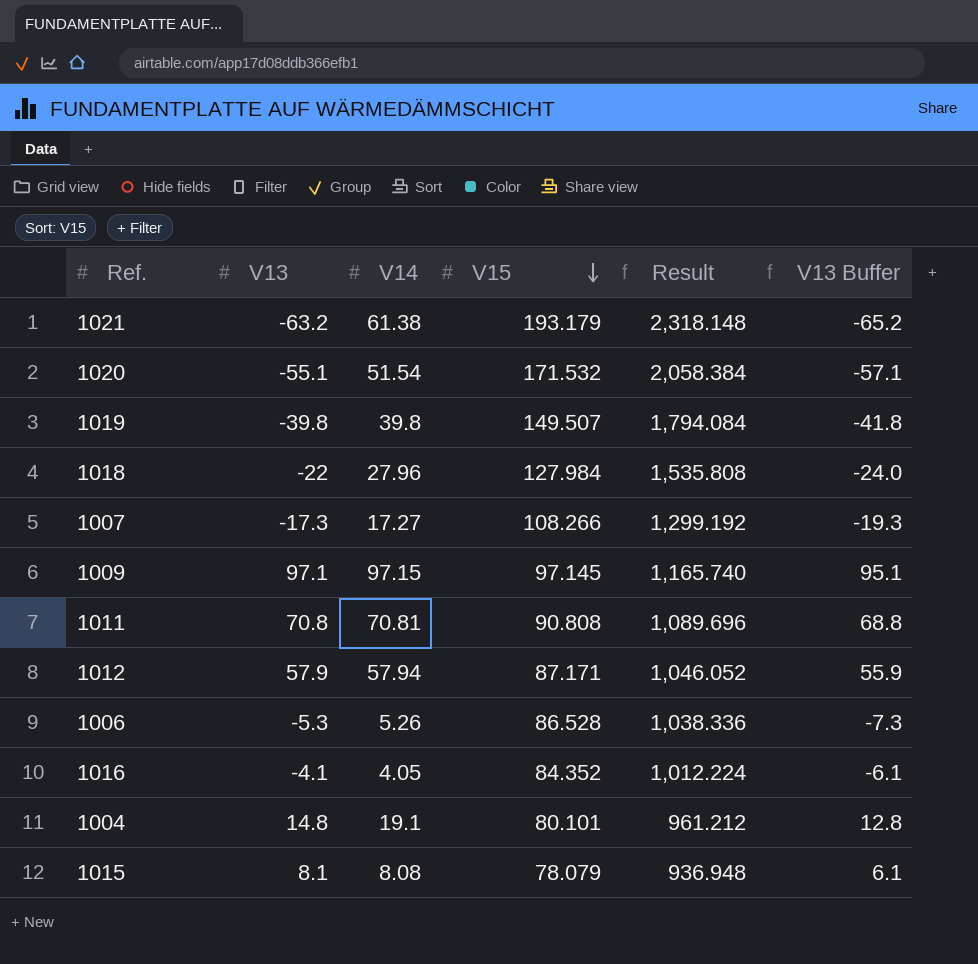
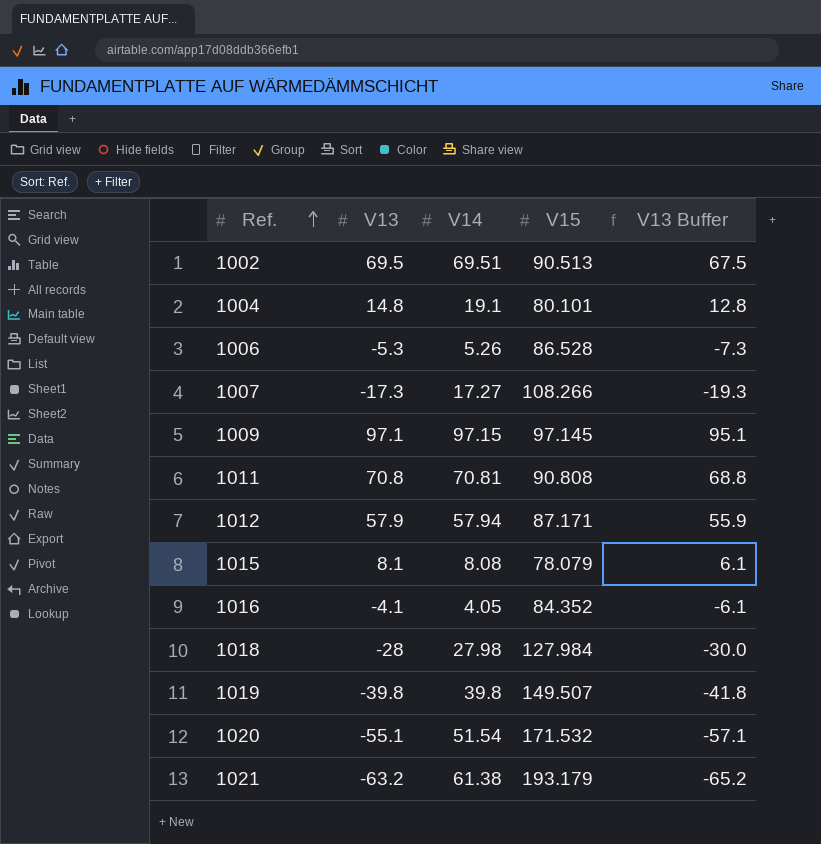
row order: V15 descending -> Ref. ascending
column Result | formula: [V15] * 12 -> none
row 1002: none -> 69.5 | 69.51 | 90.513 | 67.5
1018 | V13: -22 -> -28
1018 | V14: 27.96 -> 27.98
1018 | V13 Buffer: -24.0 -> -30.0

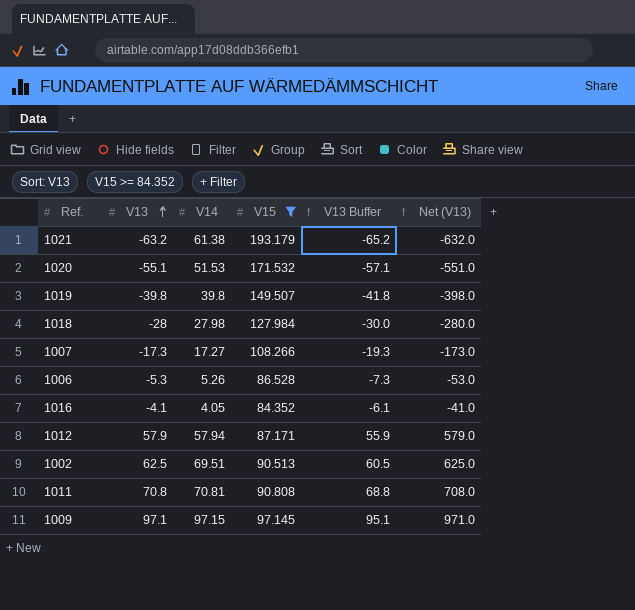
filter: none -> V15 >= 84.352
row order: Ref. ascending -> V13 ascending
column Net (V13) | formula: none -> [V13] * 10
1020 | V14: 51.54 -> 51.53
1002 | V13: 69.5 -> 62.5
1002 | V13 Buffer: 67.5 -> 60.5

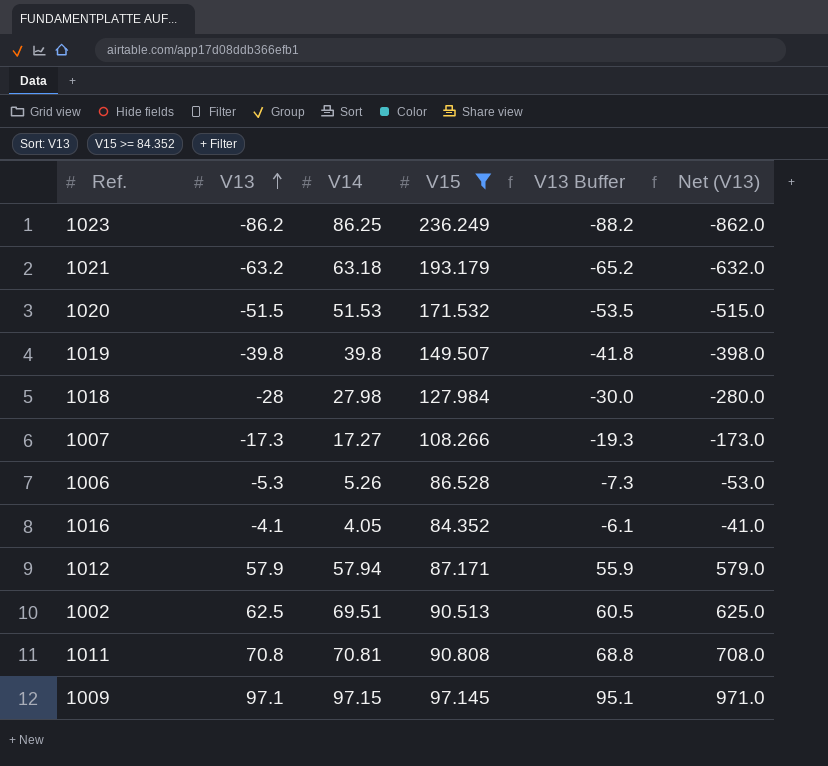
row 1023: none -> -86.2 | 86.25 | 236.249 | -88.2 | -862.0
1021 | V14: 61.38 -> 63.18
1020 | V13: -55.1 -> -51.5
1020 | V13 Buffer: -57.1 -> -53.5
1020 | Net (V13): -551.0 -> -515.0

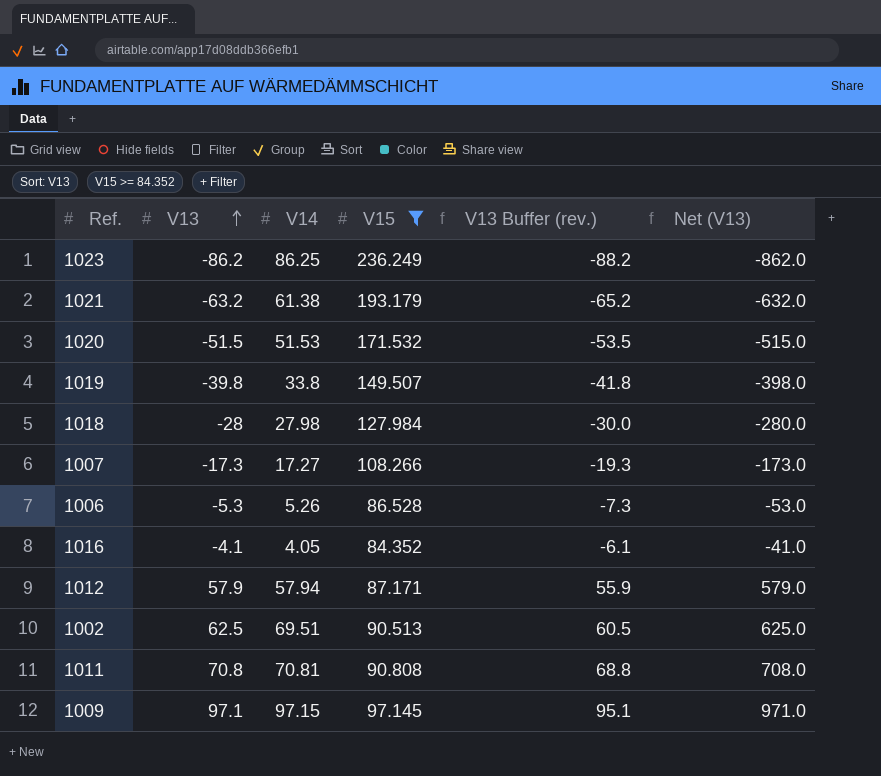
column name: V13 Buffer -> V13 Buffer (rev.)
1021 | V14: 63.18 -> 61.38
1019 | V14: 39.8 -> 33.8

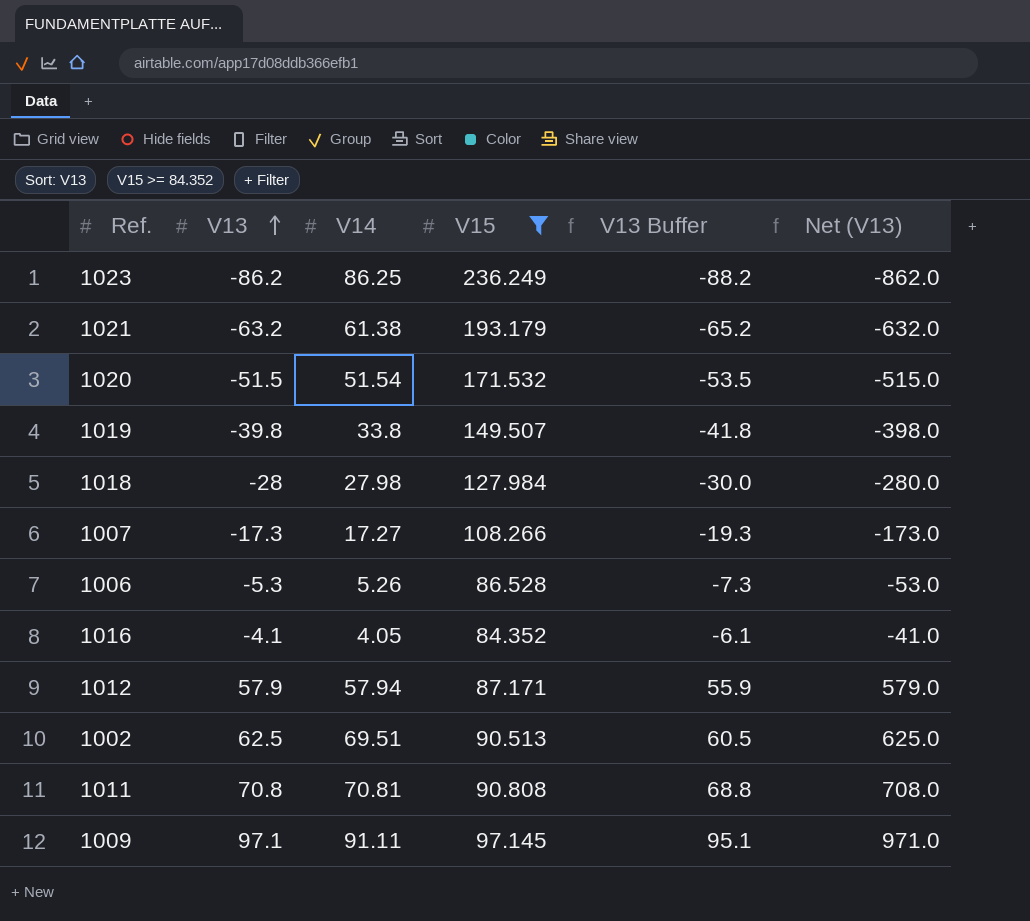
column name: V13 Buffer (rev.) -> V13 Buffer
1020 | V14: 51.53 -> 51.54
1009 | V14: 97.15 -> 91.11

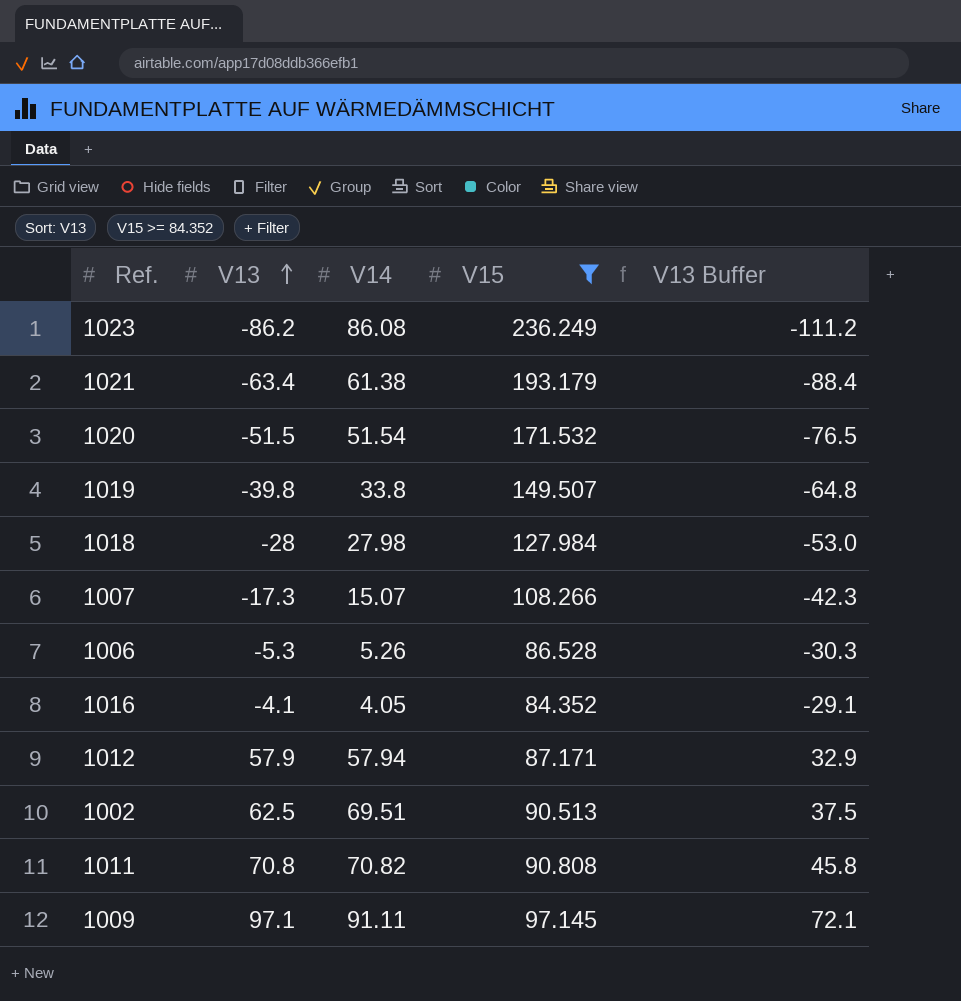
column Net (V13) | formula: [V13] * 10 -> none
column V13 Buffer | formula: [V13] - 2 -> [V13] - 25
1023 | V14: 86.25 -> 86.08
1021 | V13: -63.2 -> -63.4
1007 | V14: 17.27 -> 15.07
1011 | V14: 70.81 -> 70.82

